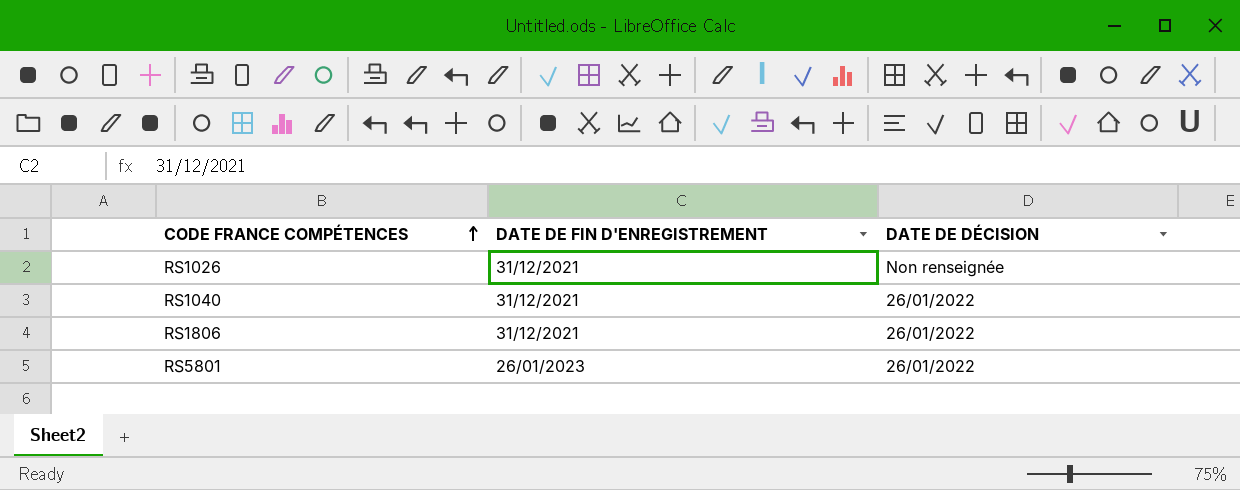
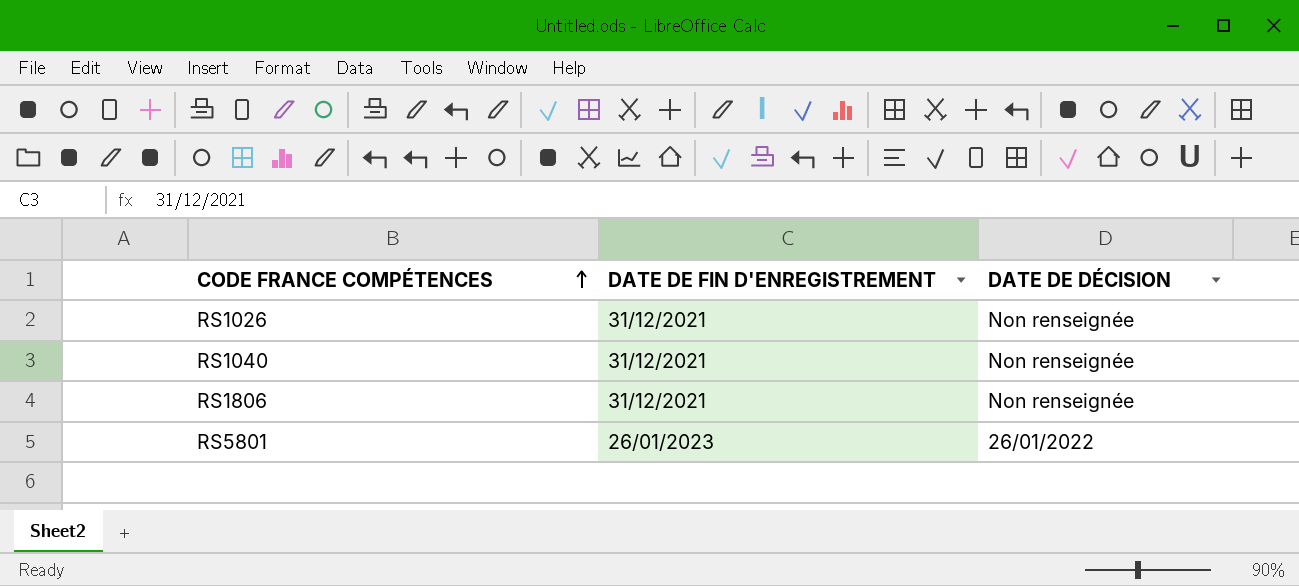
RS1040 | DATE DE DÉCISION: 26/01/2022 -> Non renseignée
RS1806 | DATE DE DÉCISION: 26/01/2022 -> Non renseignée

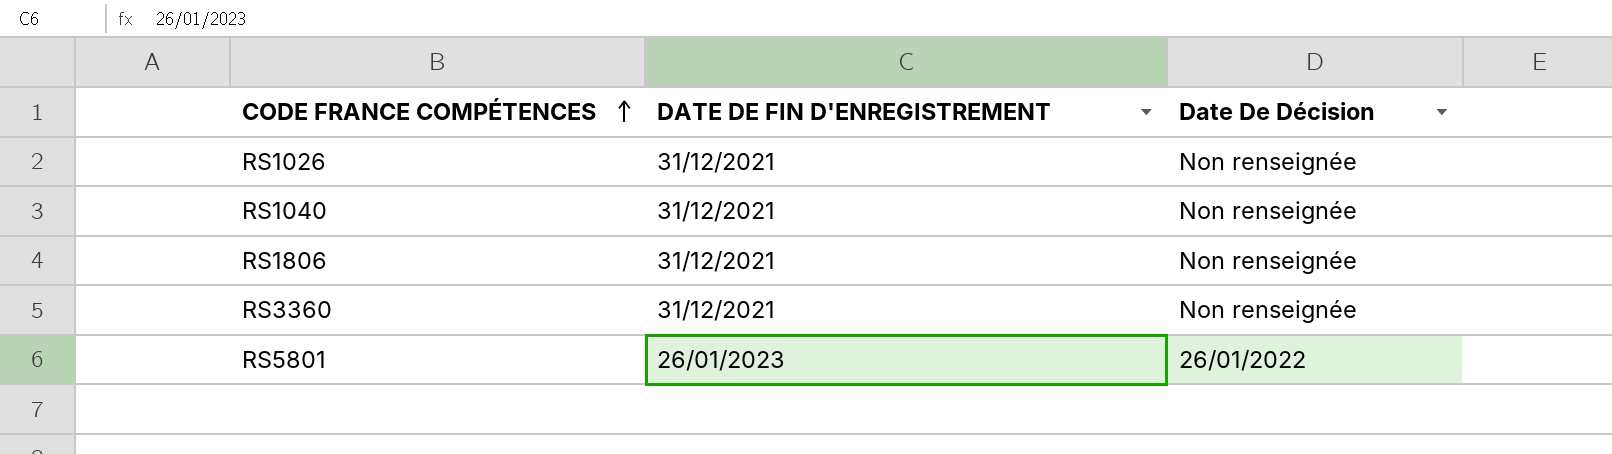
column name: DATE DE DÉCISION -> Date De Décision
row RS3360: none -> 31/12/2021 | Non renseignée

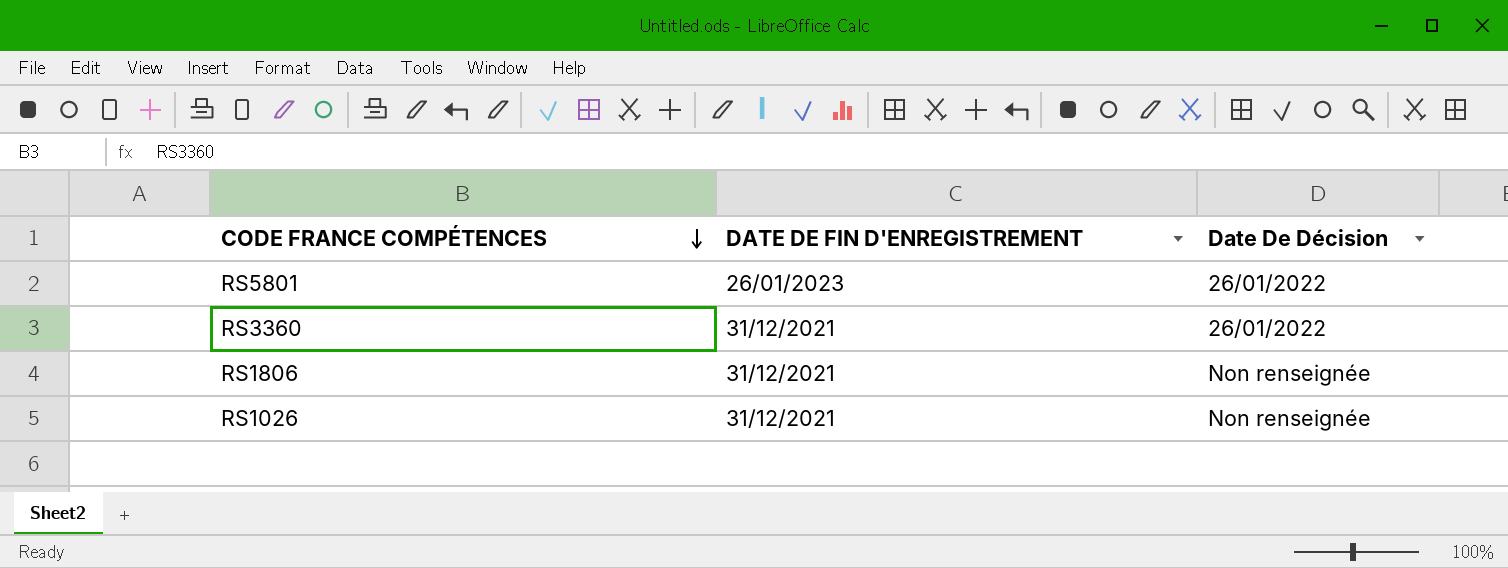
row order: CODE FRANCE COMPÉTENCES ascending -> CODE FRANCE COMPÉTENCES descending
row RS1040: 31/12/2021 | Non renseignée -> none
RS3360 | Date De Décision: Non renseignée -> 26/01/2022

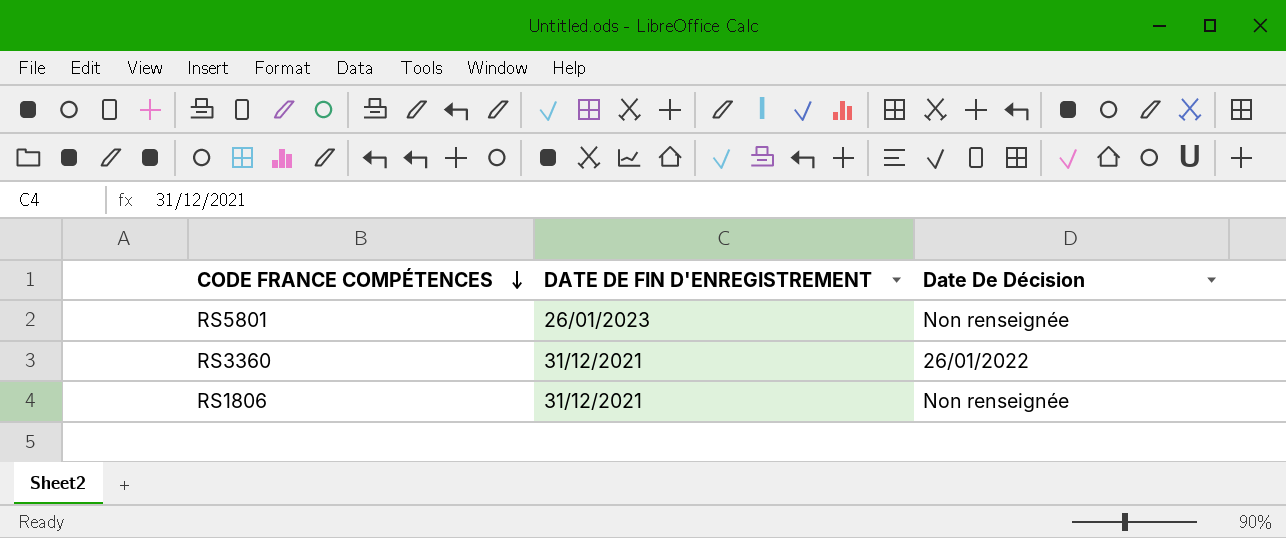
row RS1026: 31/12/2021 | Non renseignée -> none
RS5801 | Date De Décision: 26/01/2022 -> Non renseignée

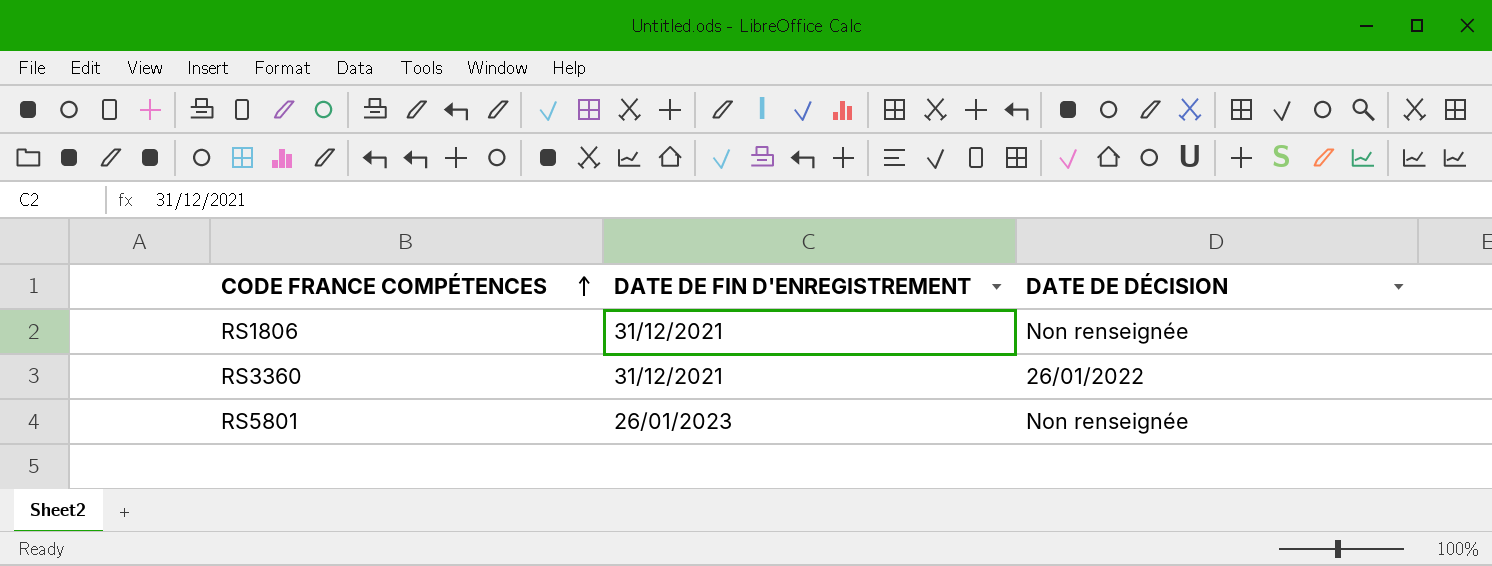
row order: CODE FRANCE COMPÉTENCES descending -> CODE FRANCE COMPÉTENCES ascending
column name: Date De Décision -> DATE DE DÉCISION

